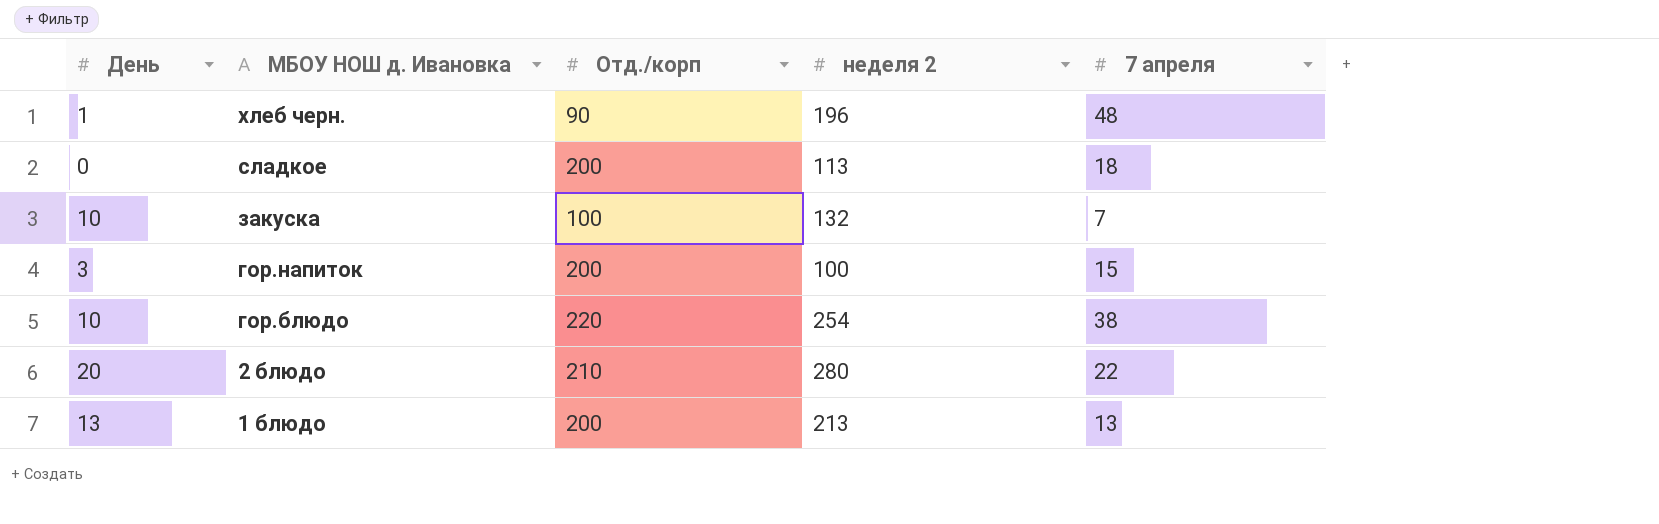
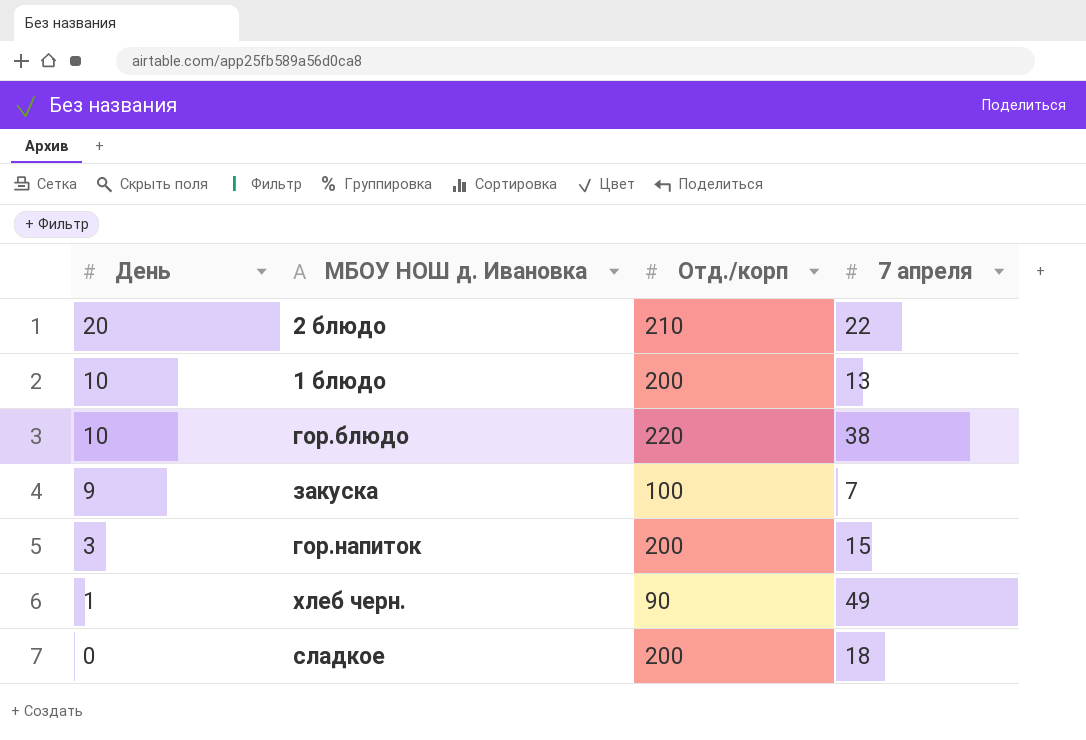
row order: МБОУ НОШ д. Ивановка descending -> День descending
column неделя 2 | position: 4 -> none
1 блюдо | День: 13 -> 10
закуска | День: 10 -> 9
хлеб черн. | 7 апреля: 48 -> 49

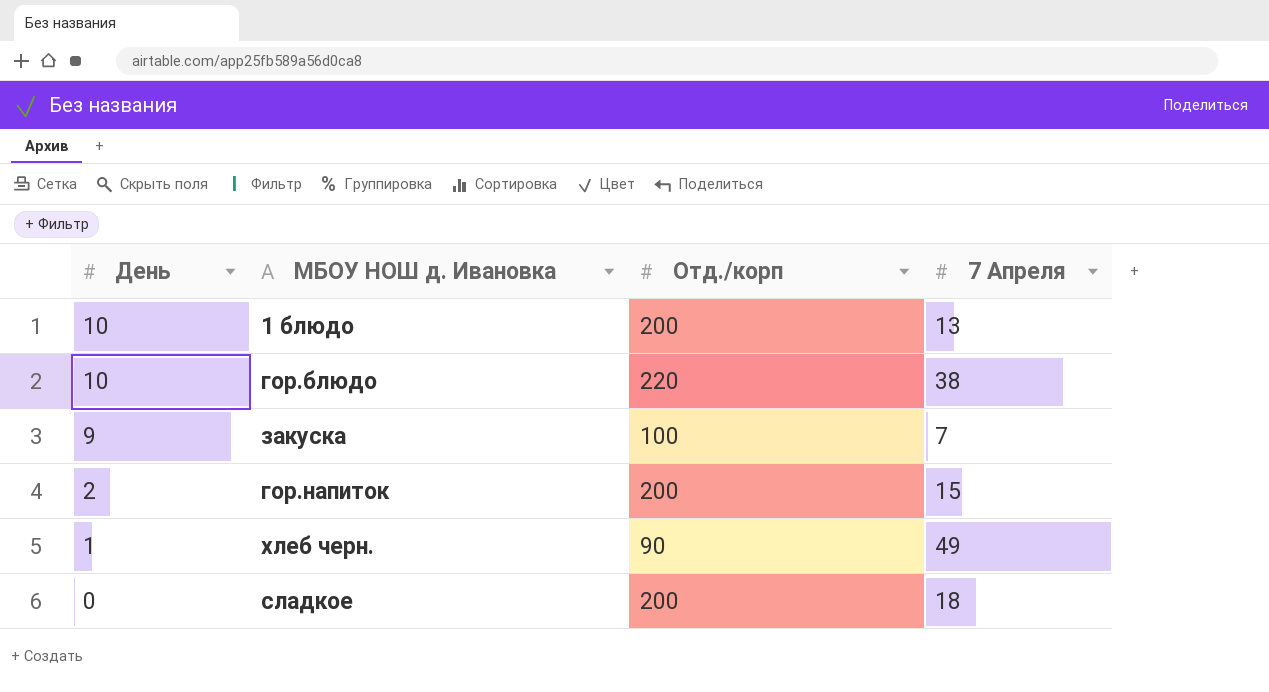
column name: 7 апреля -> 7 Апреля
row 2 блюдо: 20 | 210 | 22 -> none
гор.напиток | День: 3 -> 2

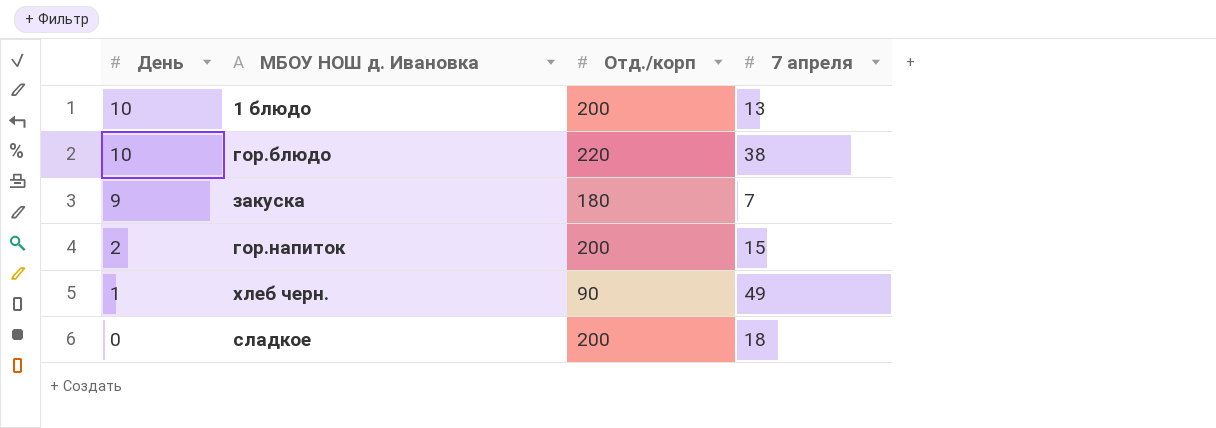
column name: 7 Апреля -> 7 апреля
закуска | Отд./корп: 100 -> 180

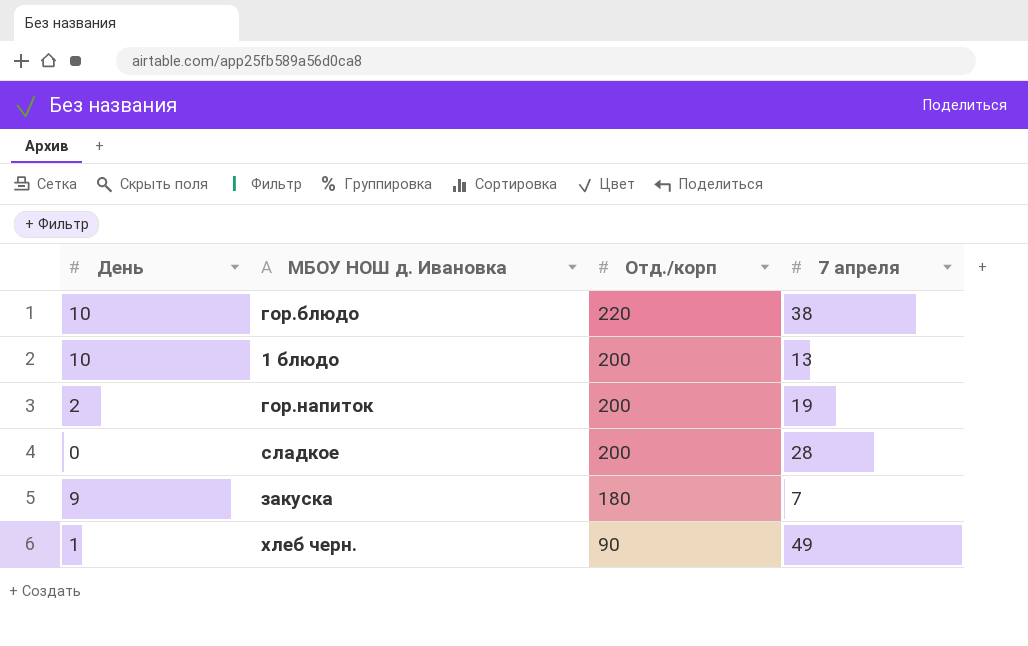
row order: День descending -> Отд./корп descending
гор.напиток | 7 апреля: 15 -> 19
сладкое | 7 апреля: 18 -> 28

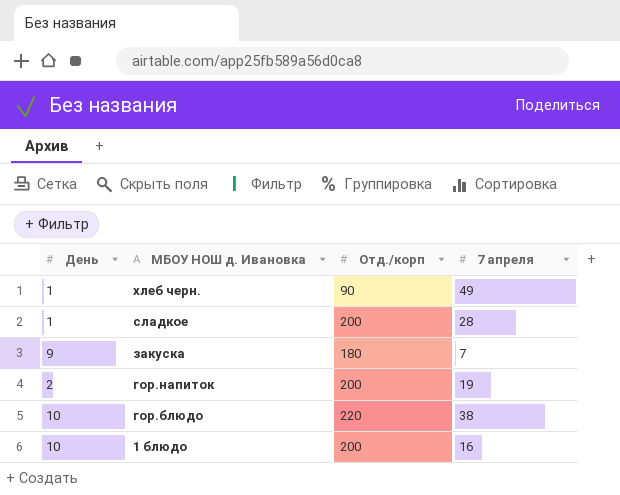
row order: Отд./корп descending -> МБОУ НОШ д. Ивановка descending
сладкое | День: 0 -> 1
1 блюдо | 7 апреля: 13 -> 16

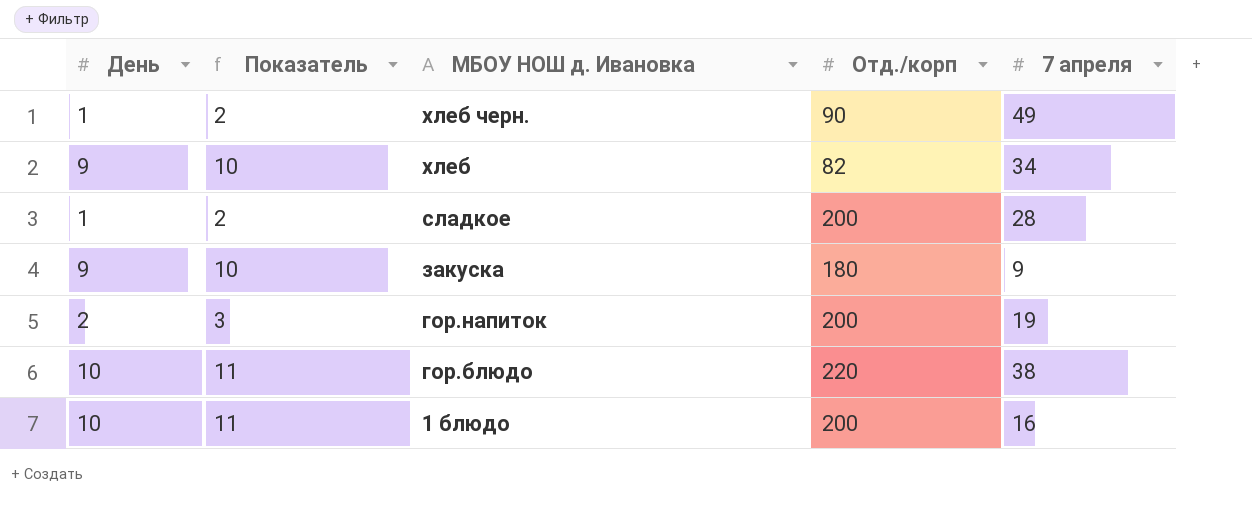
column Показатель | formula: none -> [День] + 1
row хлеб: none -> 9 | 10 | 82 | 34
закуска | 7 апреля: 7 -> 9

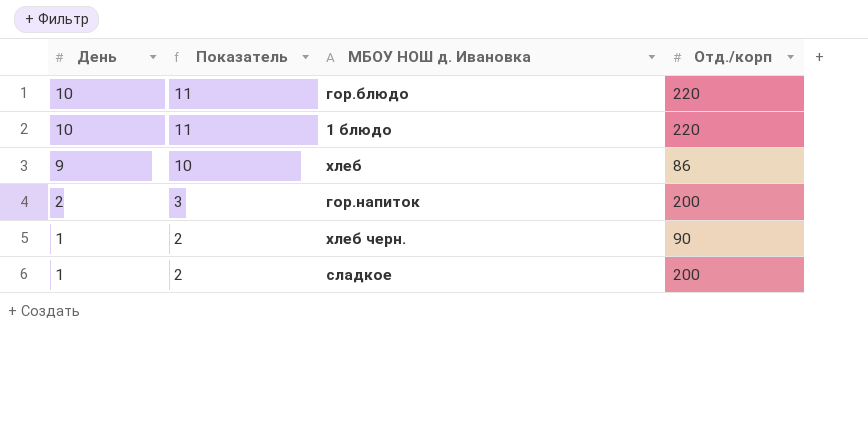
row order: МБОУ НОШ д. Ивановка descending -> День descending
column 7 апреля | position: 5 -> none
row закуска: 9 | 10 | 180 | 9 -> none
1 блюдо | Отд./корп: 200 -> 220
хлеб | Отд./корп: 82 -> 86

